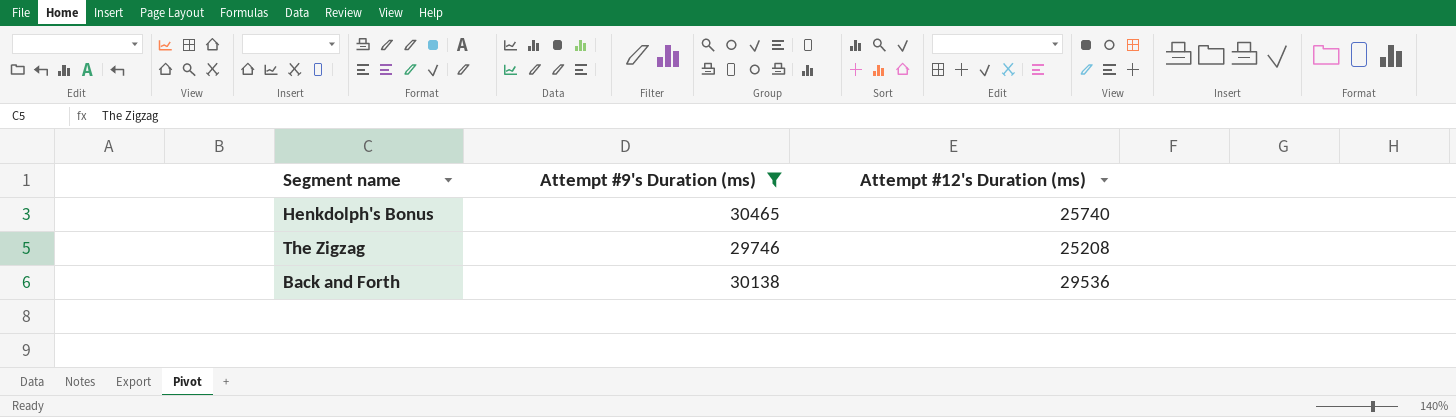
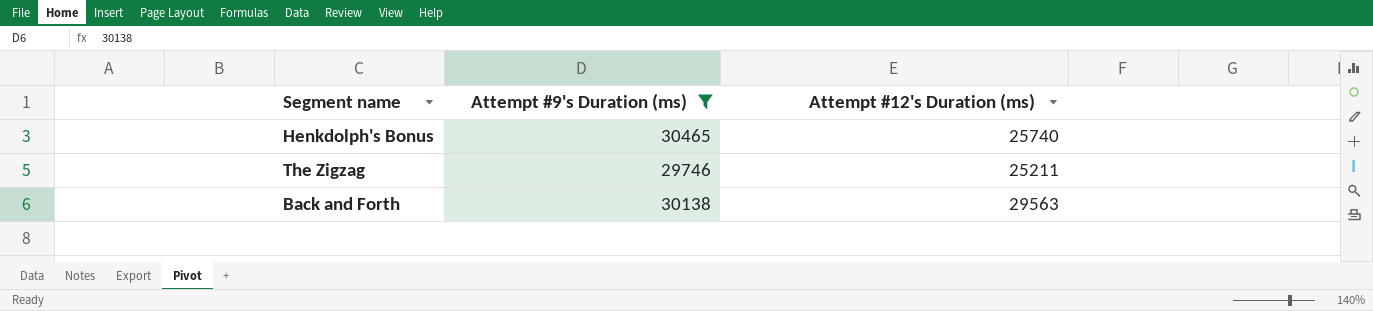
The Zigzag | Attempt #12's Duration (ms): 25208 -> 25211
Back and Forth | Attempt #12's Duration (ms): 29536 -> 29563

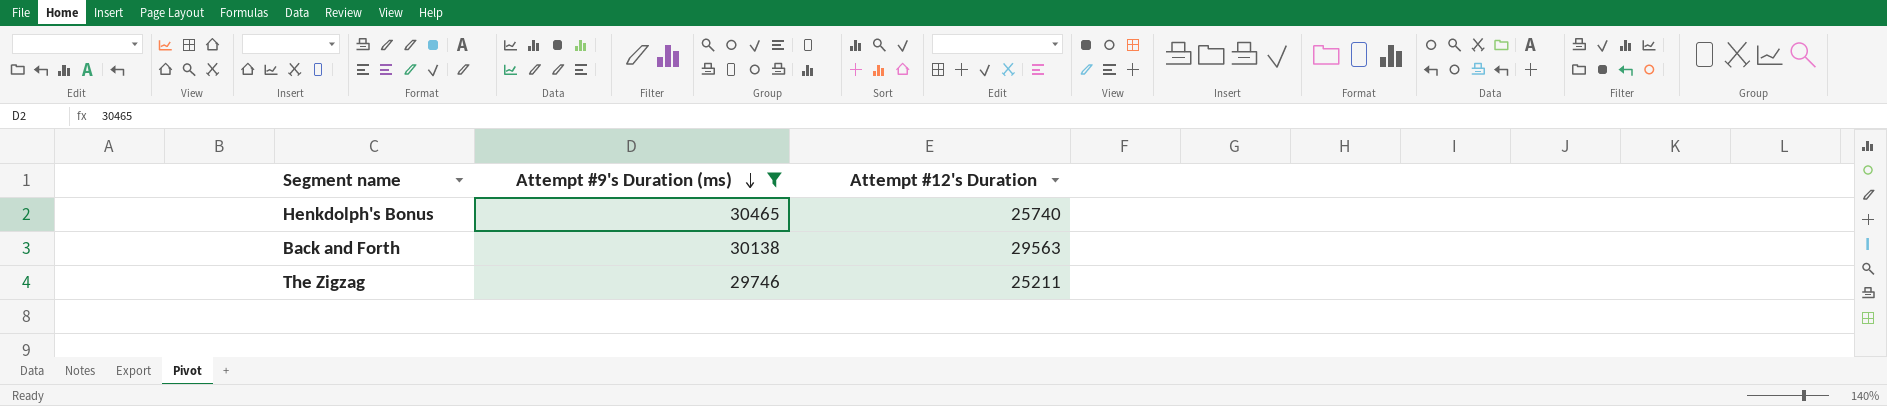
row order: none -> Attempt #9's Duration (ms) descending
column name: Attempt #12's Duration (ms) -> Attempt #12's Duration

